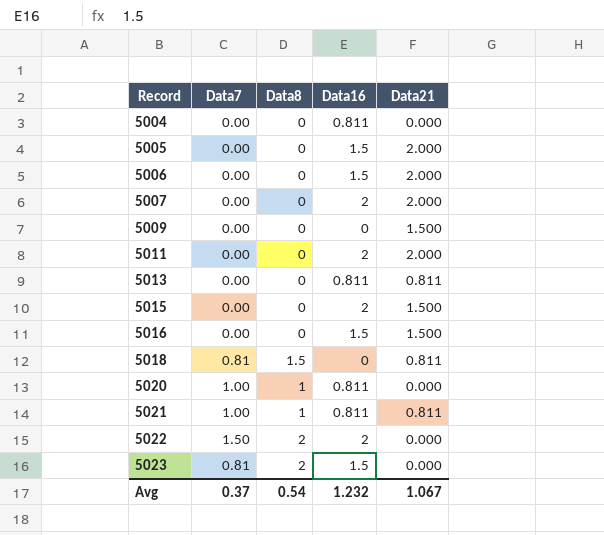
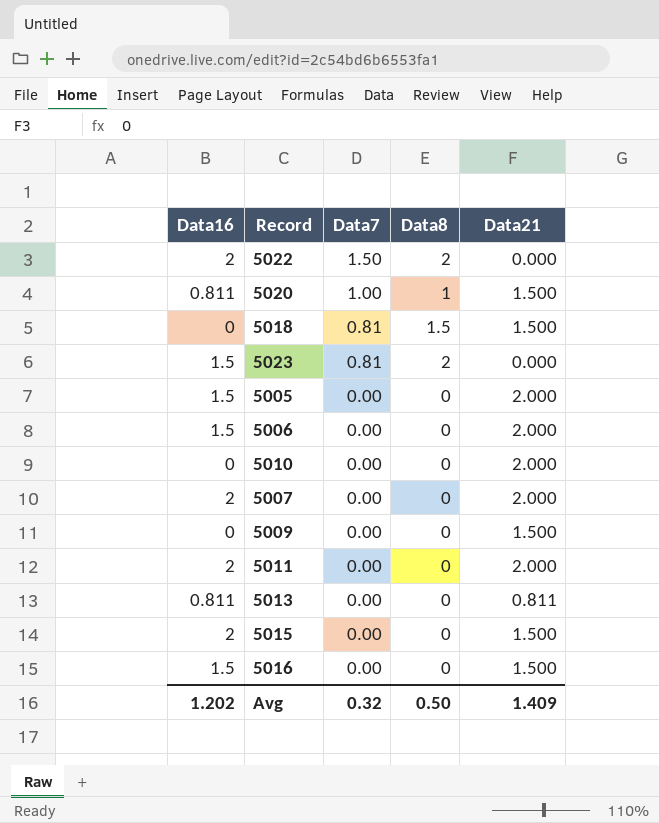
row order: Record ascending -> Data7 descending
column Data16 | position: 4 -> 1
row 5004: 0.00 | 0 | 0.811 | 0.000 -> none
row 5021: 1.00 | 1 | 0.811 | 0.811 -> none
5020 | Data21: 0.000 -> 1.500
5018 | Data21: 0.811 -> 1.500
row 5010: none -> 0 | 0.00 | 0 | 2.000
Avg | Data16: 1.232 -> 1.202
Avg | Data7: 0.37 -> 0.32
Avg | Data8: 0.54 -> 0.50
Avg | Data21: 1.067 -> 1.409

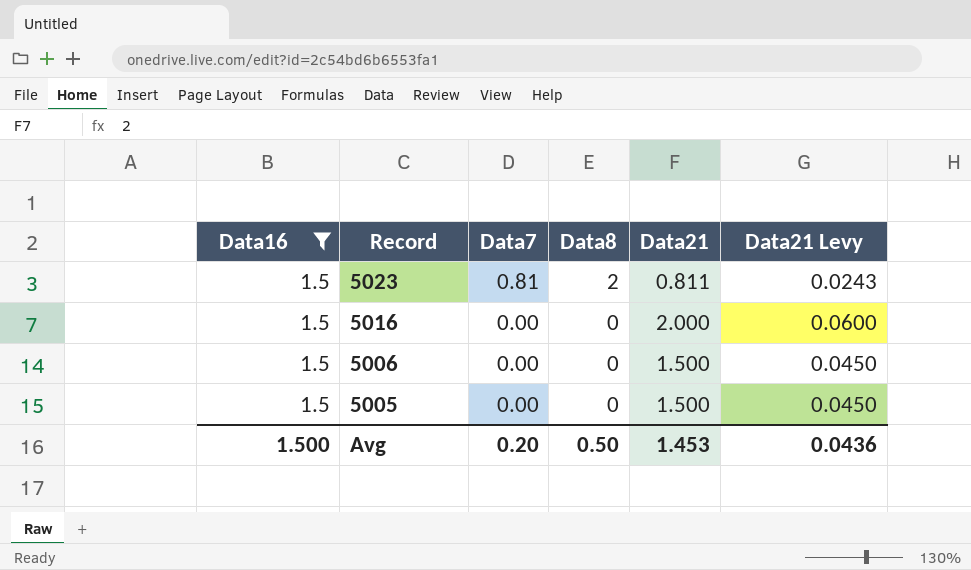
filter: none -> Data16 = 1.5
row order: Data7 descending -> Record descending
column Data21 Levy | formula: none -> [Data21] * 0.03
5023 | Data21: 0.000 -> 0.811
5016 | Data21: 1.500 -> 2.000
5006 | Data21: 2.000 -> 1.500
5005 | Data21: 2.000 -> 1.500
Avg | Data16: 1.202 -> 1.500
Avg | Data7: 0.32 -> 0.20
Avg | Data21: 1.409 -> 1.453

